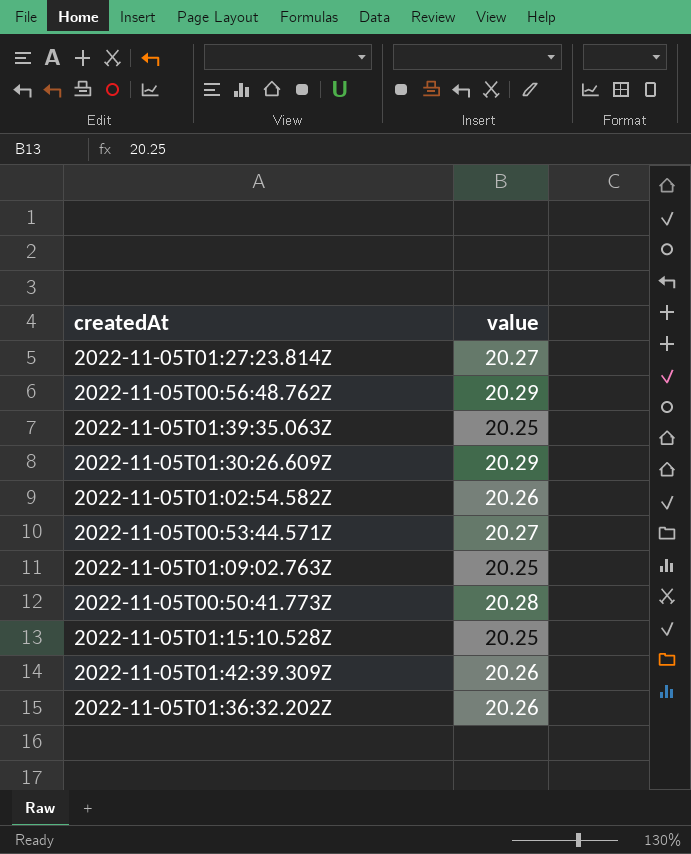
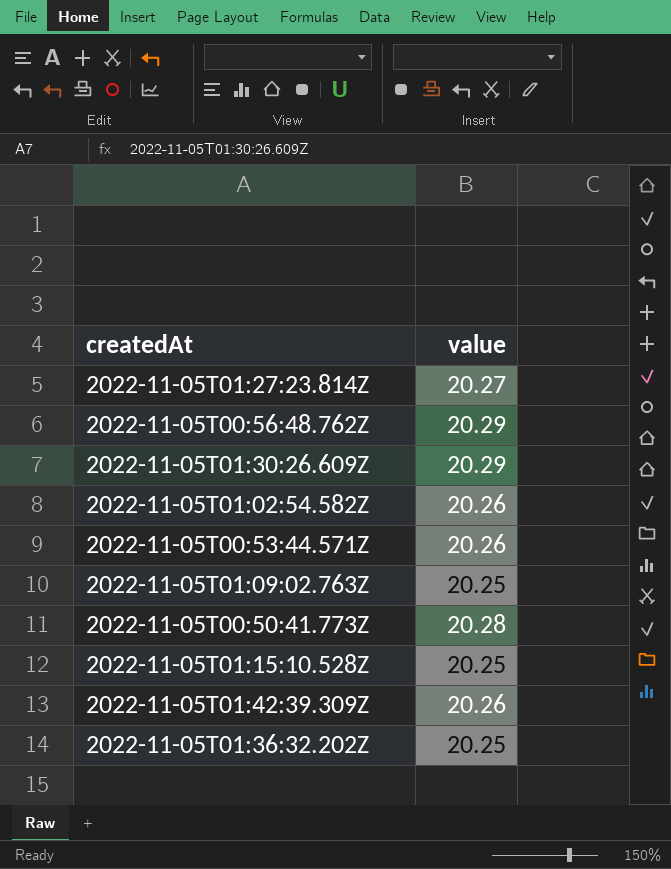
row 2022-11-05T01:39:35.063Z: 20.25 -> none
2022-11-05T00:53:44.571Z | value: 20.27 -> 20.26
2022-11-05T01:36:32.202Z | value: 20.26 -> 20.25

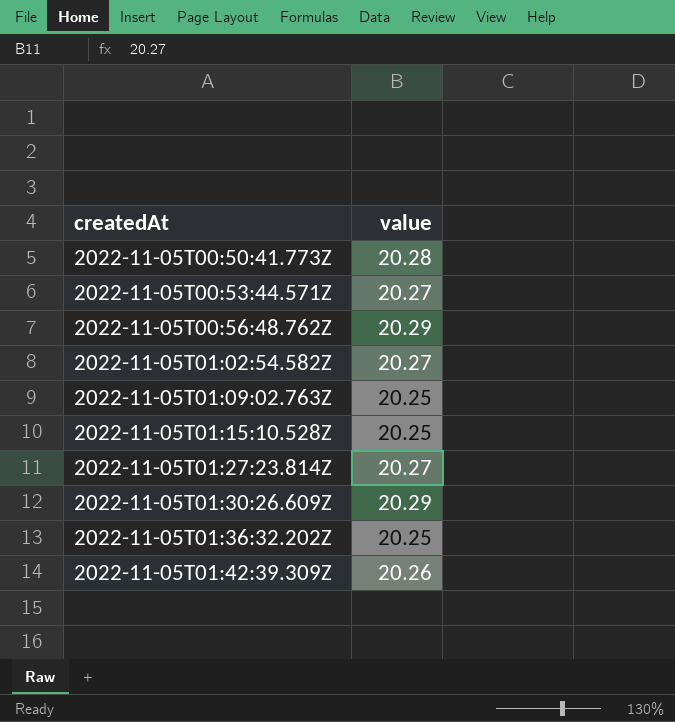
row order: none -> createdAt ascending
2022-11-05T00:53:44.571Z | value: 20.26 -> 20.27
2022-11-05T01:02:54.582Z | value: 20.26 -> 20.27

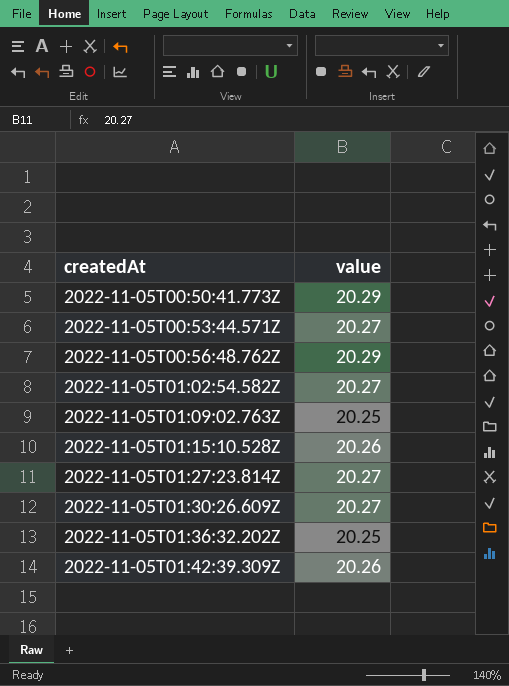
2022-11-05T00:50:41.773Z | value: 20.28 -> 20.29
2022-11-05T01:15:10.528Z | value: 20.25 -> 20.26
2022-11-05T01:30:26.609Z | value: 20.29 -> 20.27

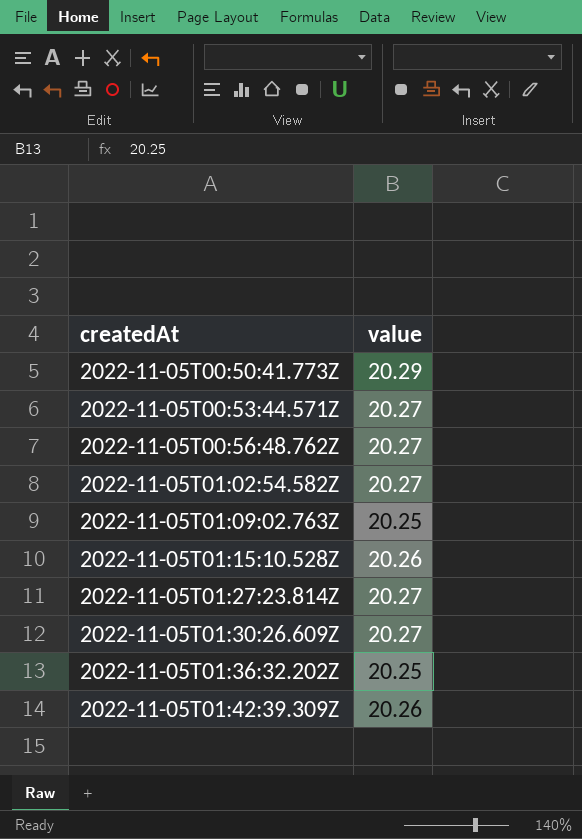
2022-11-05T00:56:48.762Z | value: 20.29 -> 20.27

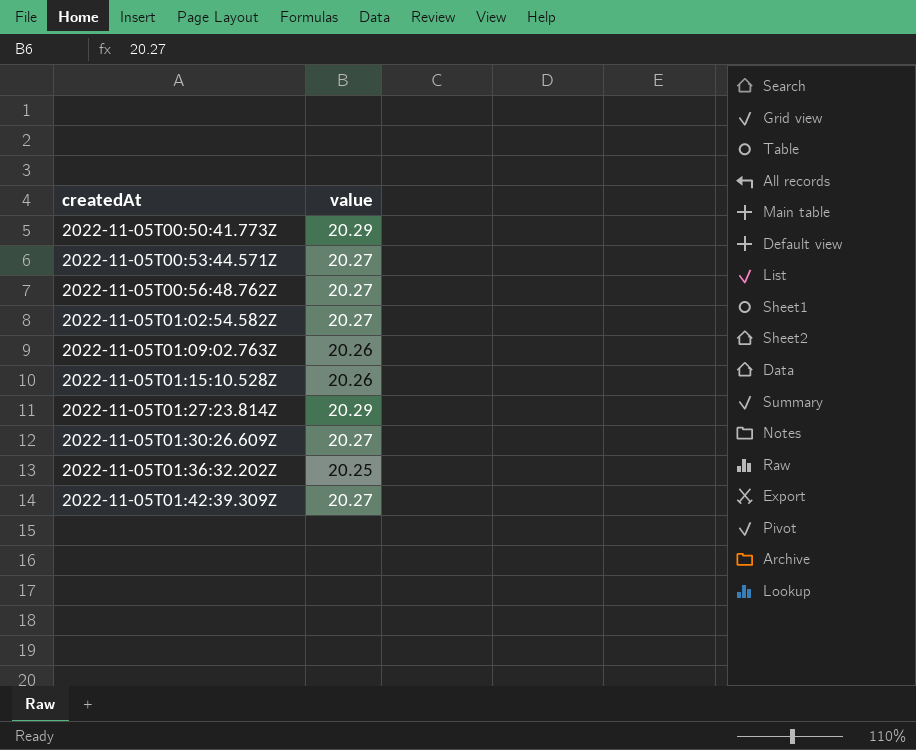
2022-11-05T01:09:02.763Z | value: 20.25 -> 20.26
2022-11-05T01:27:23.814Z | value: 20.27 -> 20.29
2022-11-05T01:42:39.309Z | value: 20.26 -> 20.27

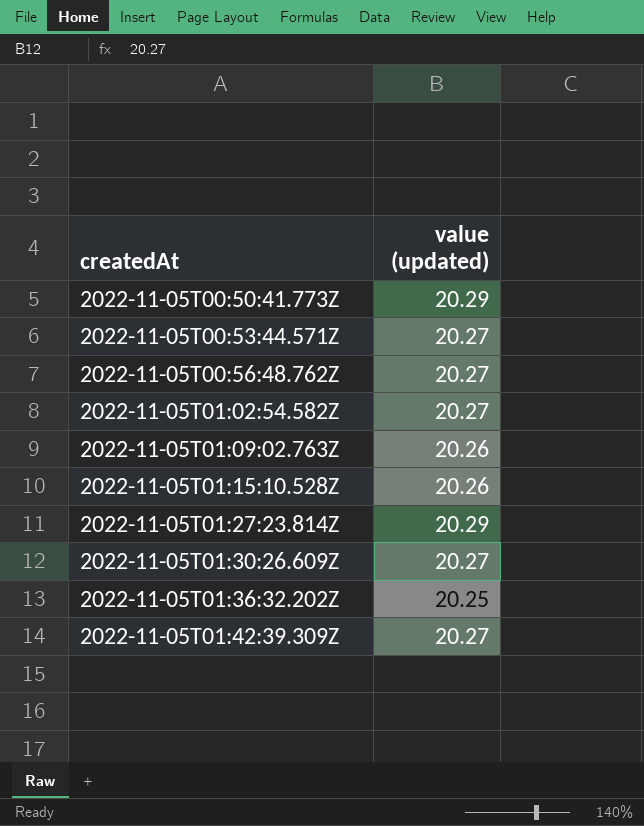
column name: value -> value (updated)

